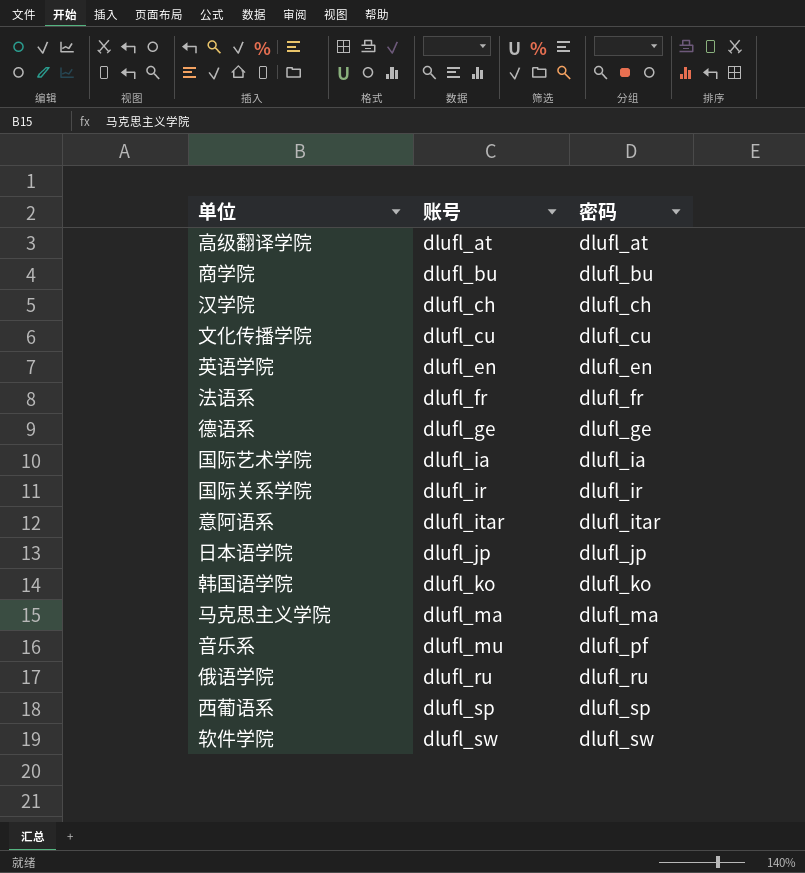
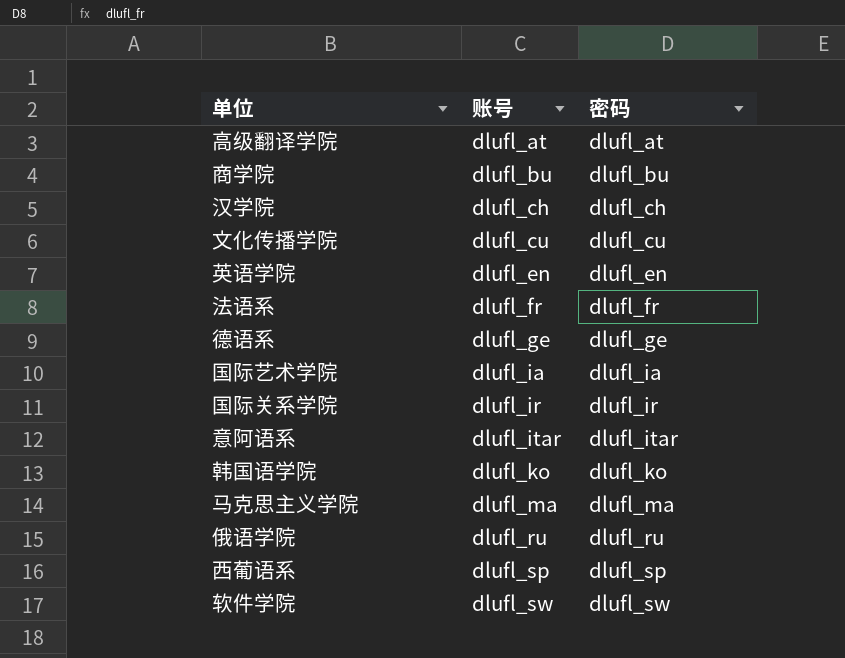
row 日本语学院: dlufl_jp | dlufl_jp -> none
row 音乐系: dlufl_mu | dlufl_pf -> none

